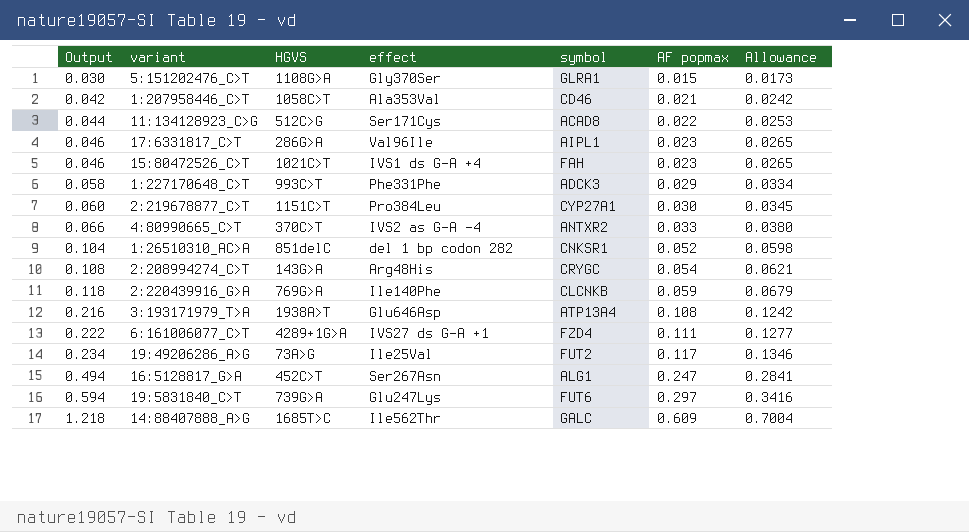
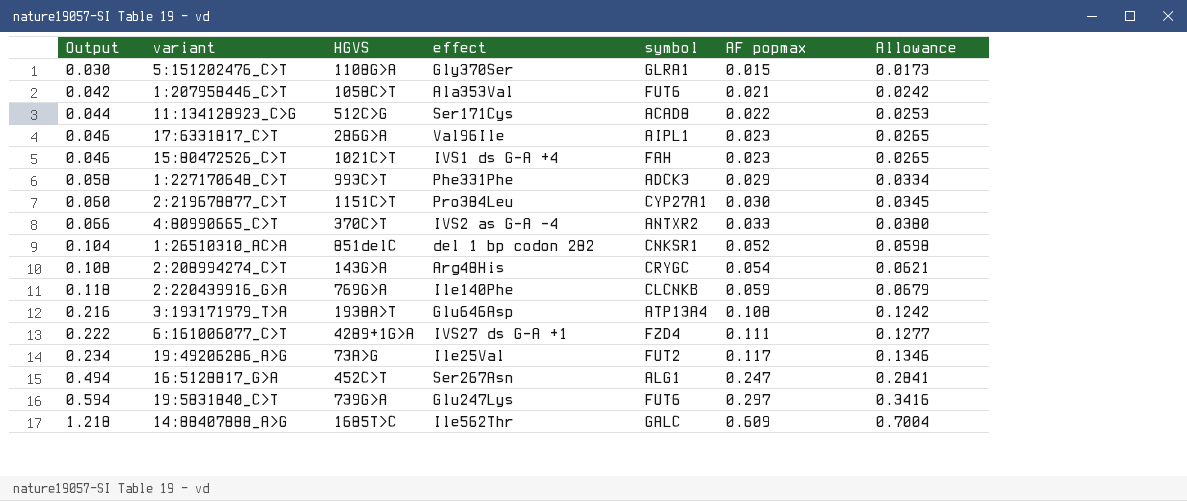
1:207958446_C>T | symbol: CD46 -> FUT6

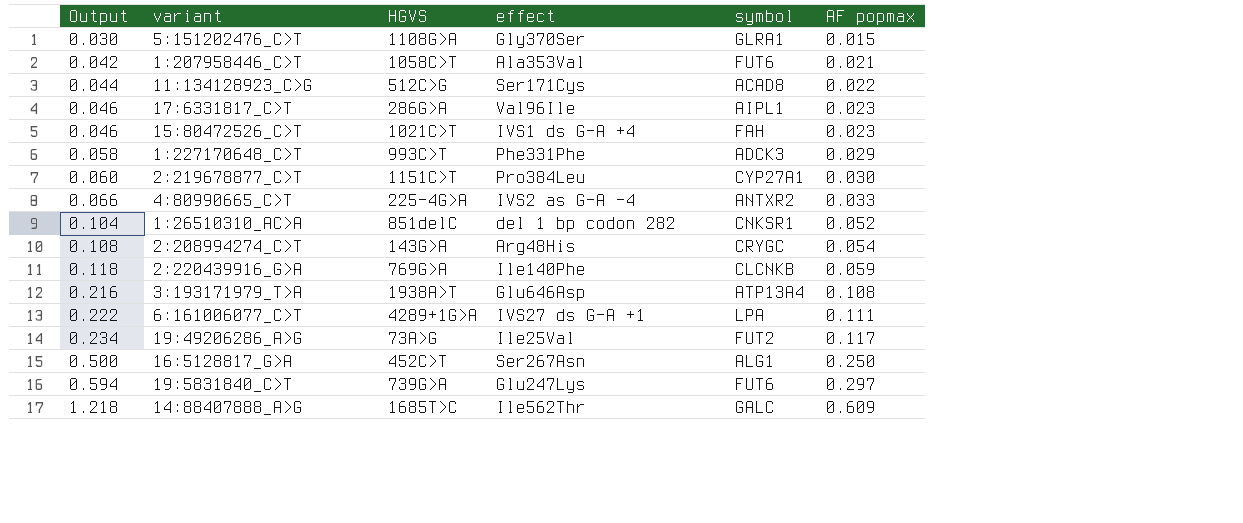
column Allowance | formula: [AF popmax] * 1.15 -> none
4:80990665_C>T | HGVS: 370C>T -> 225-4G>A
6:161006077_C>T | symbol: FZD4 -> LPA
16:5128817_G>A | Output: 0.494 -> 0.500
16:5128817_G>A | AF popmax: 0.247 -> 0.250

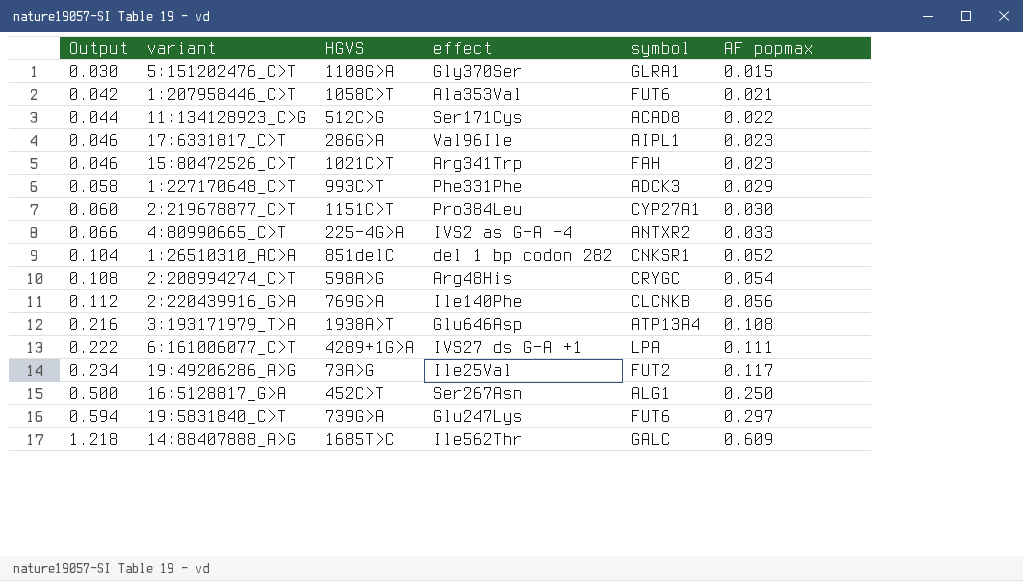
15:80472526_C>T | effect: IVS1 ds G-A +4 -> Arg341Trp
2:208994274_C>T | HGVS: 143G>A -> 598A>G
2:220439916_G>A | Output: 0.118 -> 0.112
2:220439916_G>A | AF popmax: 0.059 -> 0.056

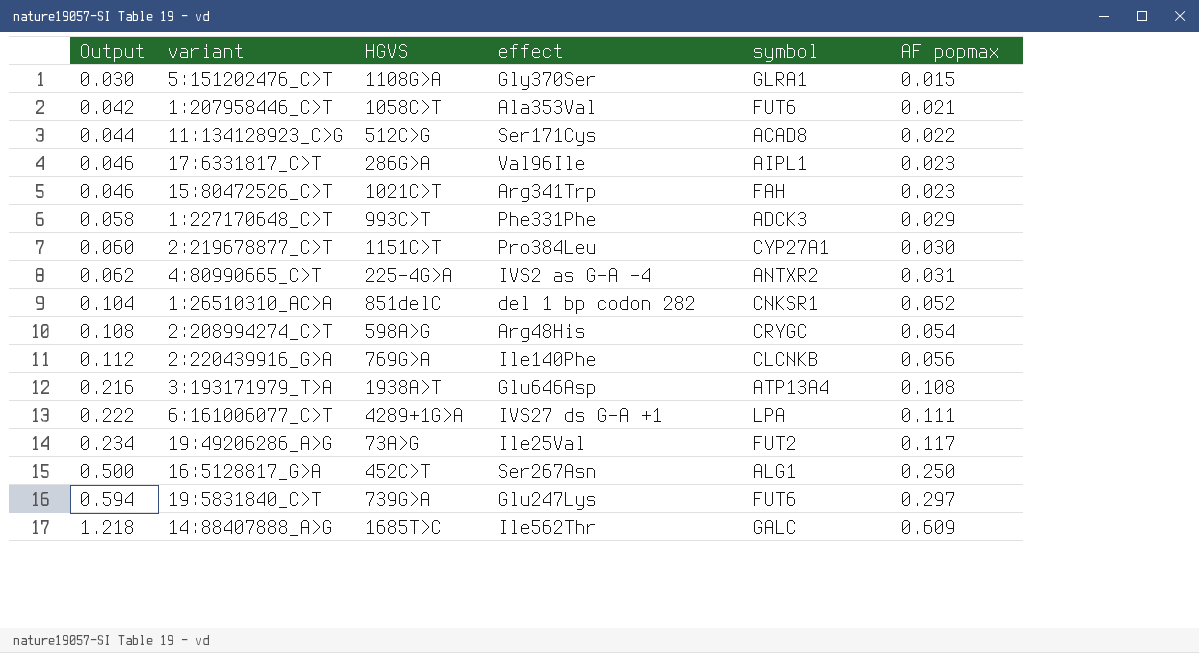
4:80990665_C>T | Output: 0.066 -> 0.062
4:80990665_C>T | AF popmax: 0.033 -> 0.031

